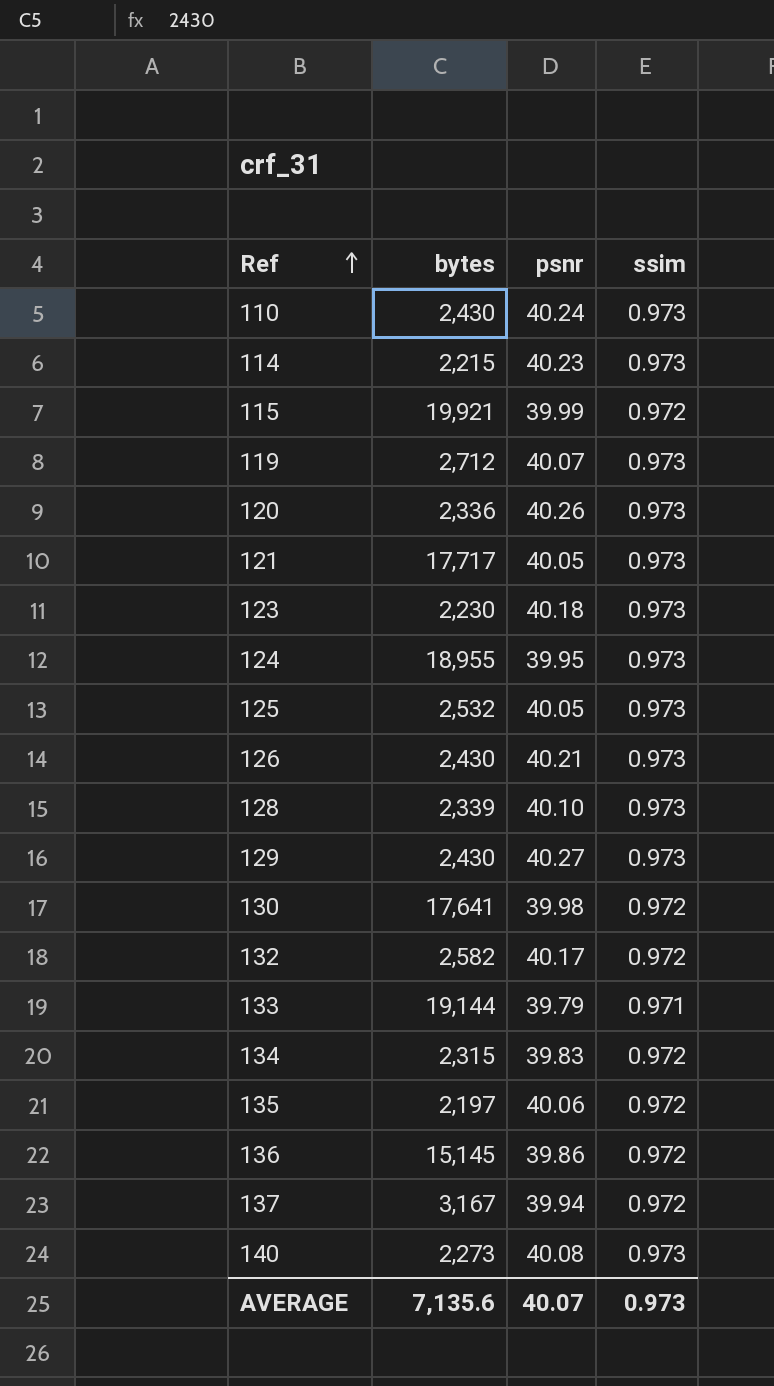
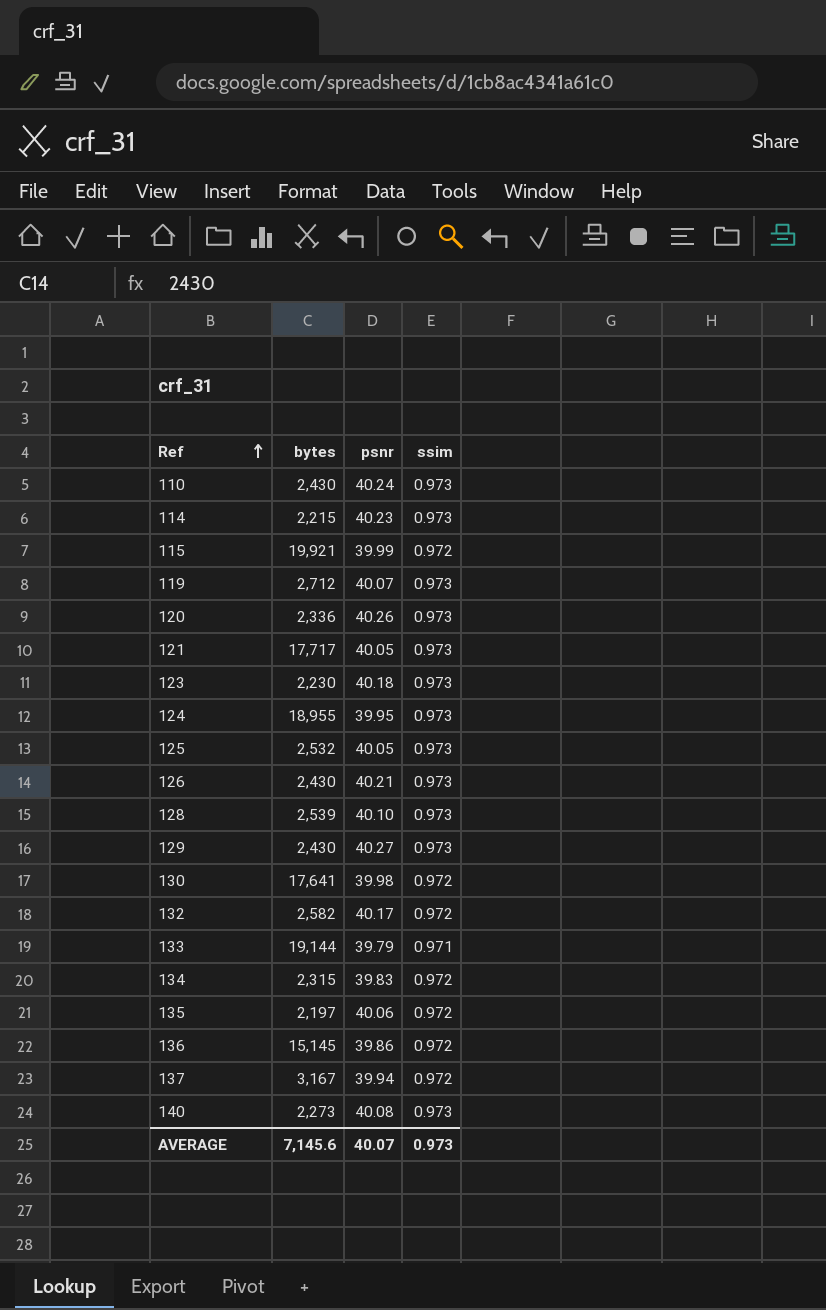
128 | bytes: 2,339 -> 2,539
AVERAGE | bytes: 7,135.6 -> 7,145.6

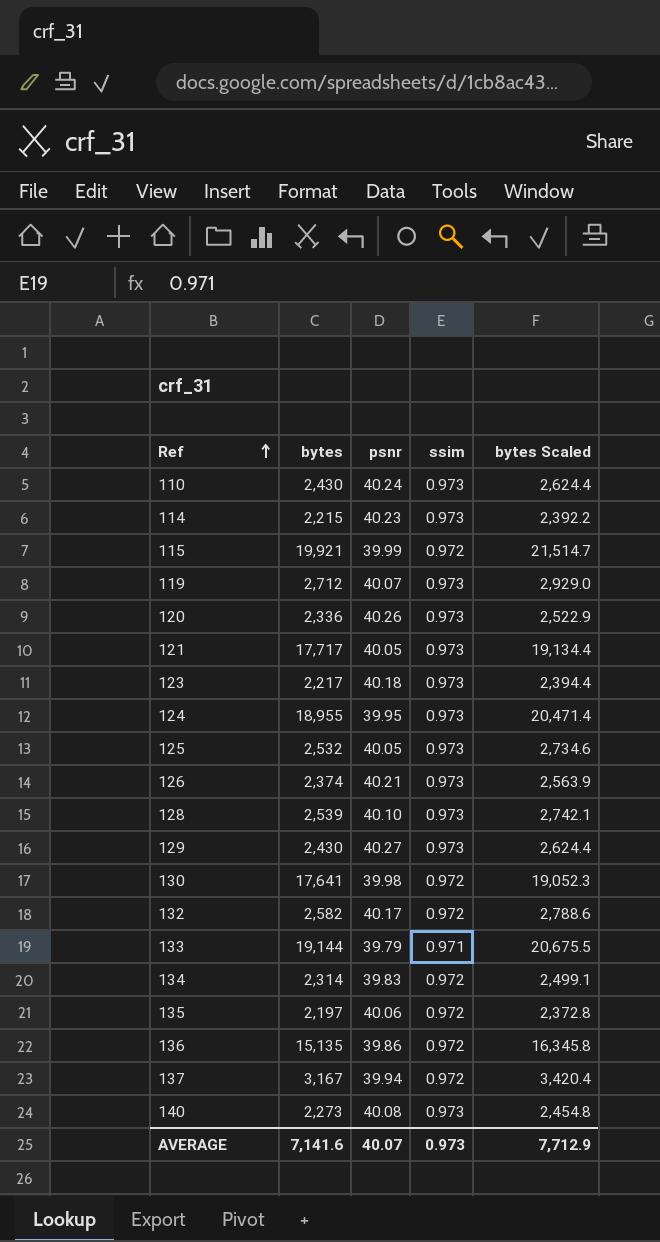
column bytes Scaled | formula: none -> [bytes] * 1.08
123 | bytes: 2,230 -> 2,217
126 | bytes: 2,430 -> 2,374
134 | bytes: 2,315 -> 2,314
136 | bytes: 15,145 -> 15,135
AVERAGE | bytes: 7,145.6 -> 7,141.6

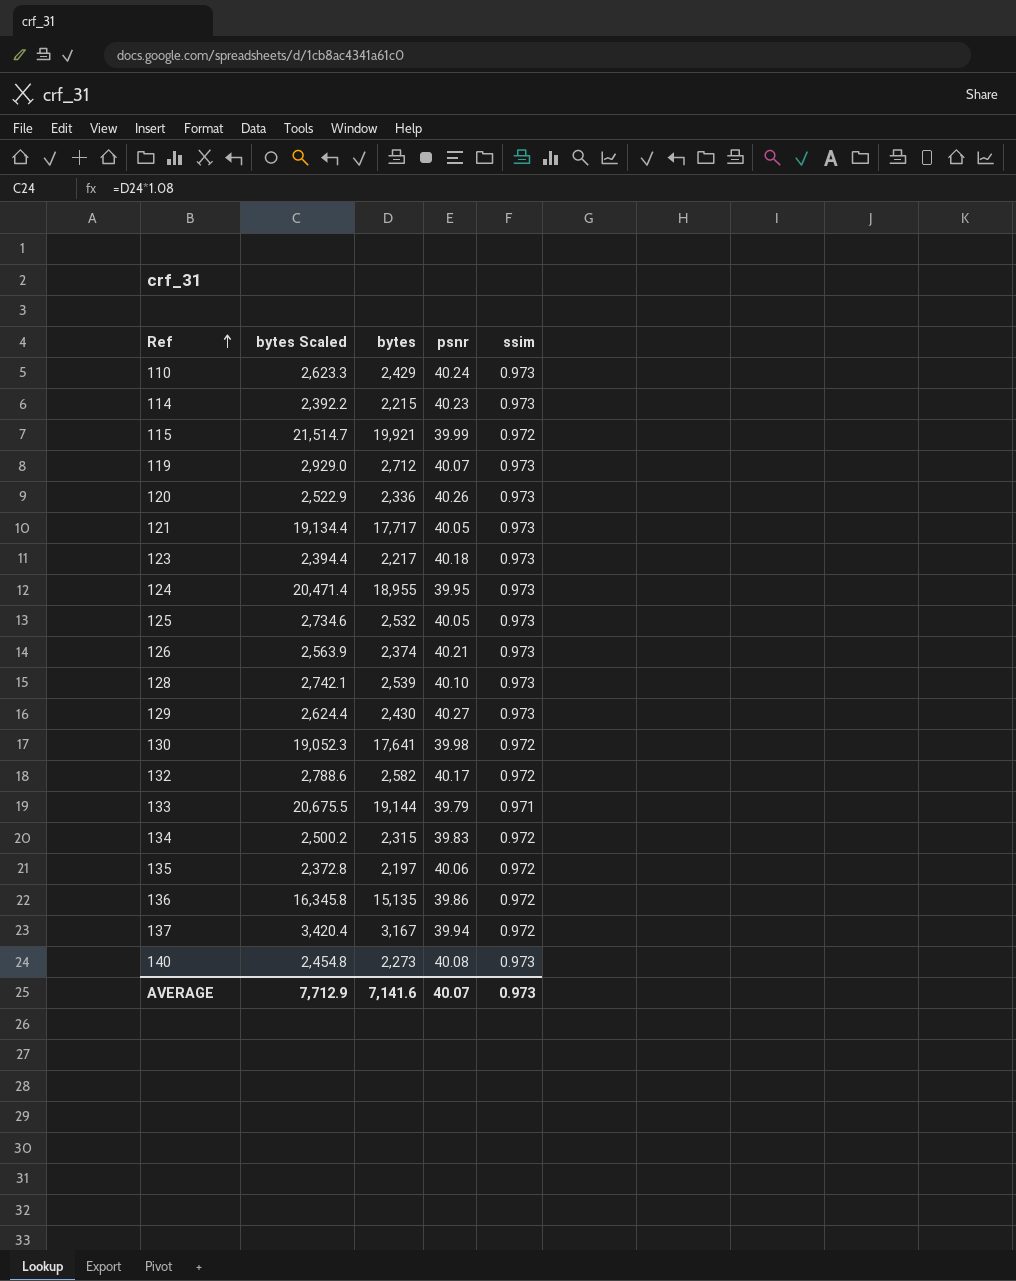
column bytes Scaled | position: 5 -> 2
110 | bytes Scaled: 2,624.4 -> 2,623.3
110 | bytes: 2,430 -> 2,429
134 | bytes Scaled: 2,499.1 -> 2,500.2
134 | bytes: 2,314 -> 2,315

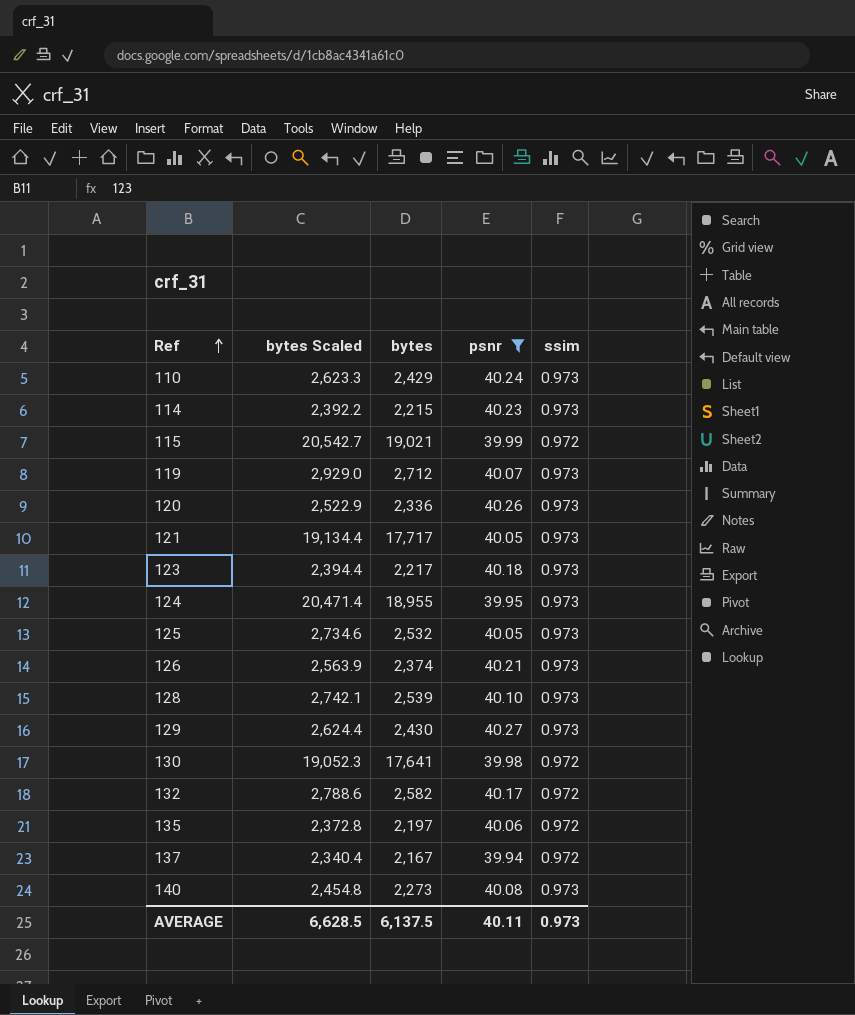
filter: none -> psnr >= 39.94
115 | bytes Scaled: 21,514.7 -> 20,542.7
115 | bytes: 19,921 -> 19,021
137 | bytes Scaled: 3,420.4 -> 2,340.4
137 | bytes: 3,167 -> 2,167
AVERAGE | bytes Scaled: 7,712.9 -> 6,628.5
AVERAGE | bytes: 7,141.6 -> 6,137.5
AVERAGE | psnr: 40.07 -> 40.11

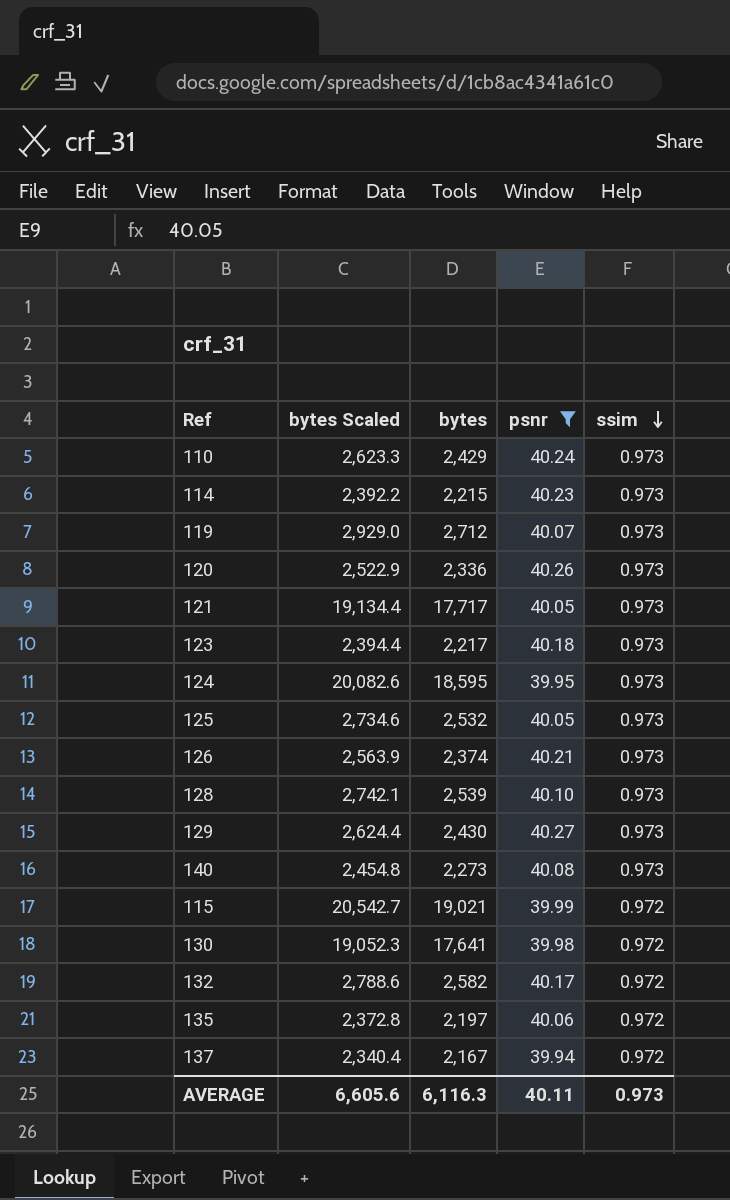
row order: Ref ascending -> ssim descending
124 | bytes Scaled: 20,471.4 -> 20,082.6
124 | bytes: 18,955 -> 18,595
AVERAGE | bytes Scaled: 6,628.5 -> 6,605.6
AVERAGE | bytes: 6,137.5 -> 6,116.3

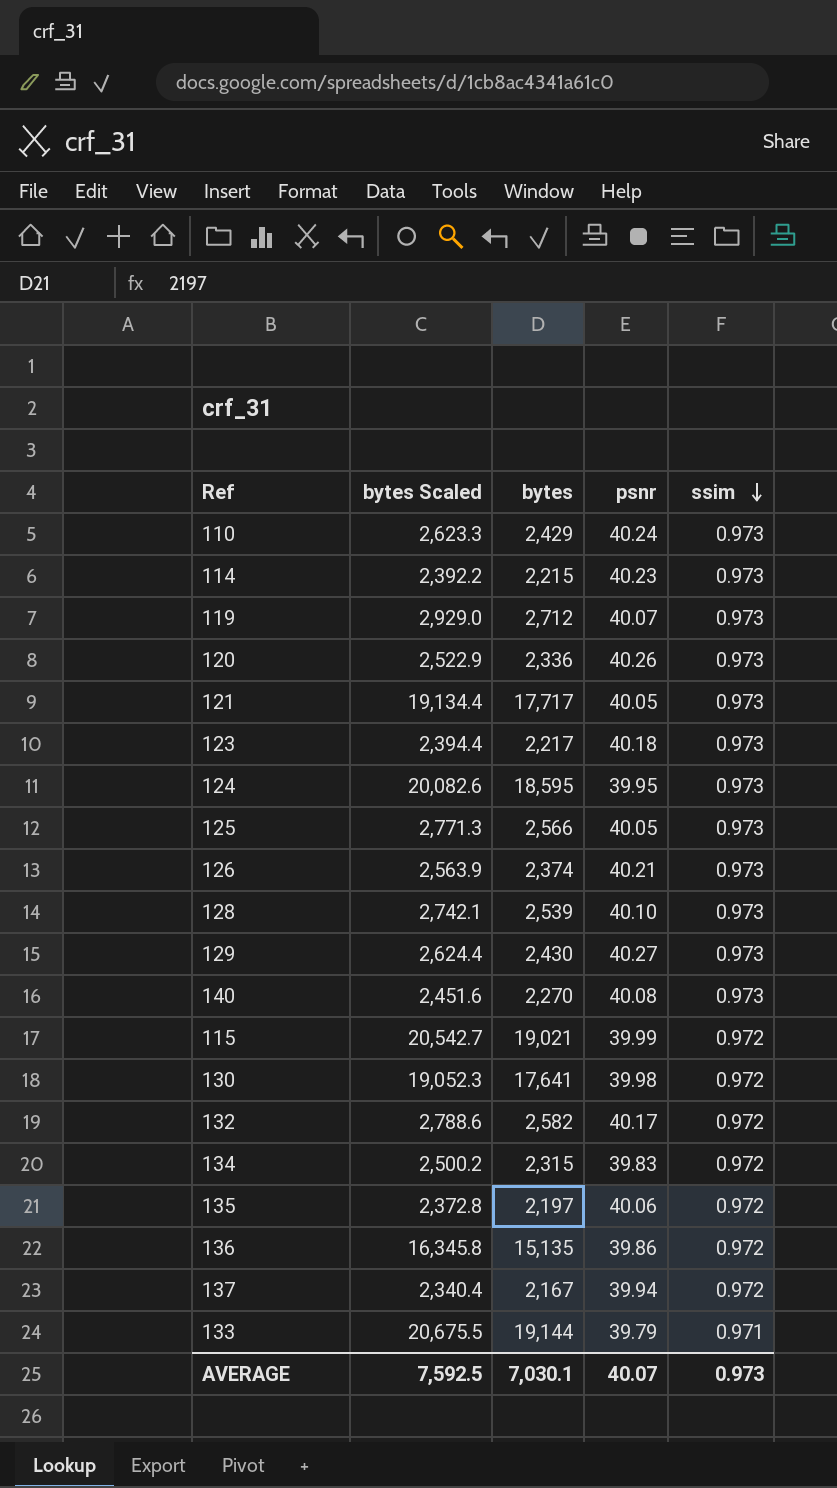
filter: psnr >= 39.94 -> none
125 | bytes Scaled: 2,734.6 -> 2,771.3
125 | bytes: 2,532 -> 2,566
140 | bytes Scaled: 2,454.8 -> 2,451.6
140 | bytes: 2,273 -> 2,270
AVERAGE | bytes Scaled: 6,605.6 -> 7,592.5
AVERAGE | bytes: 6,116.3 -> 7,030.1
AVERAGE | psnr: 40.11 -> 40.07

